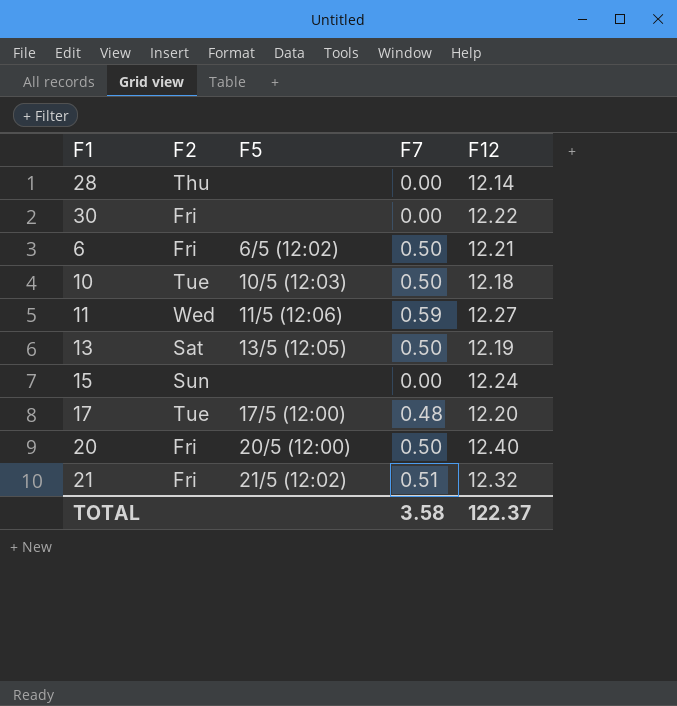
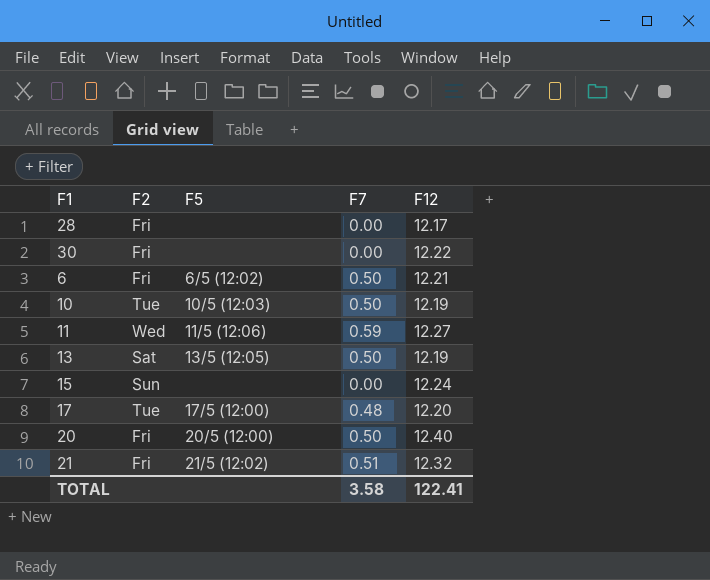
28 | F2: Thu -> Fri
28 | F12: 12.14 -> 12.17
10 | F12: 12.18 -> 12.19
TOTAL | F12: 122.37 -> 122.41

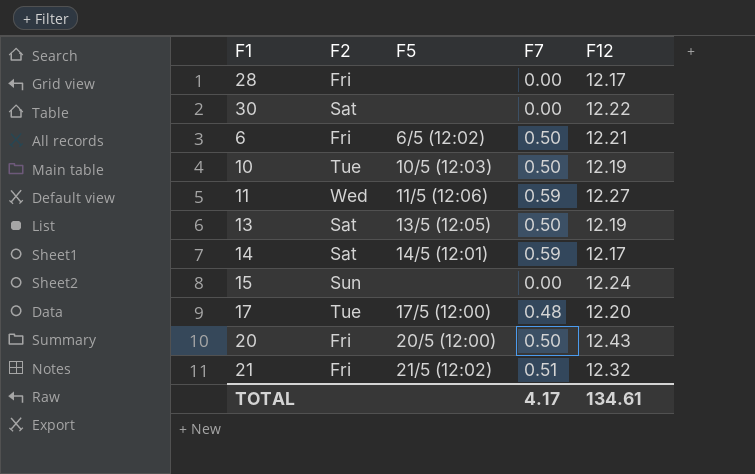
30 | F2: Fri -> Sat
row 14: none -> Sat | 14/5 (12:01) | 0.59 | 12.17
20 | F12: 12.40 -> 12.43
TOTAL | F7: 3.58 -> 4.17
TOTAL | F12: 122.41 -> 134.61

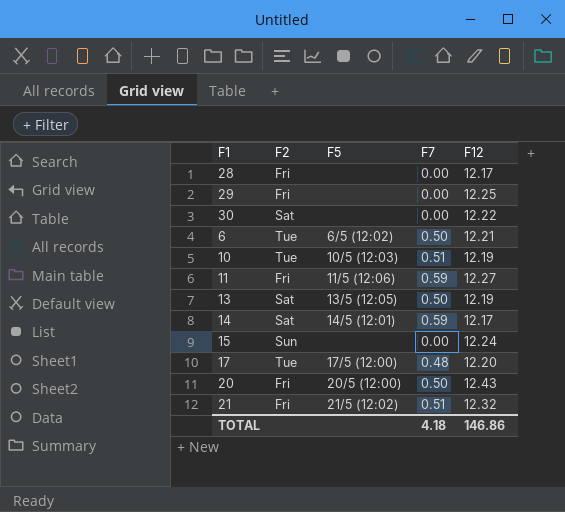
row 29: none -> Fri | none | 0.00 | 12.25
6 | F2: Fri -> Tue
10 | F7: 0.50 -> 0.51
11 | F2: Wed -> Fri
TOTAL | F7: 4.17 -> 4.18
TOTAL | F12: 134.61 -> 146.86

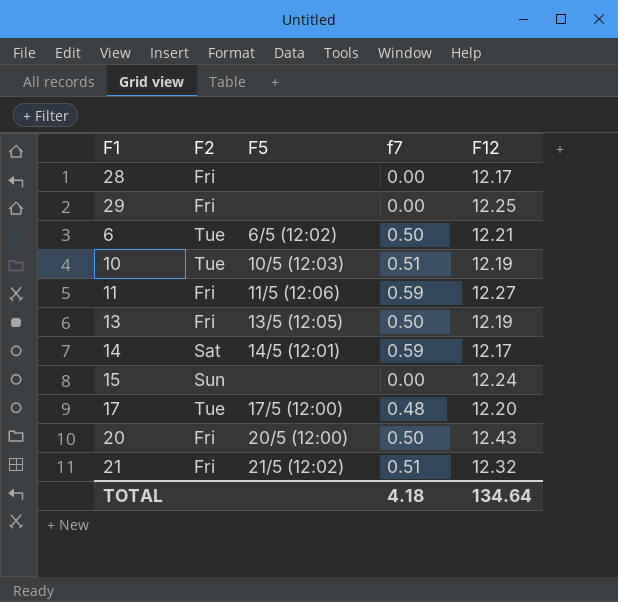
column name: F7 -> f7
row 30: Sat | none | 0.00 | 12.22 -> none
13 | F2: Sat -> Fri
TOTAL | F12: 146.86 -> 134.64

